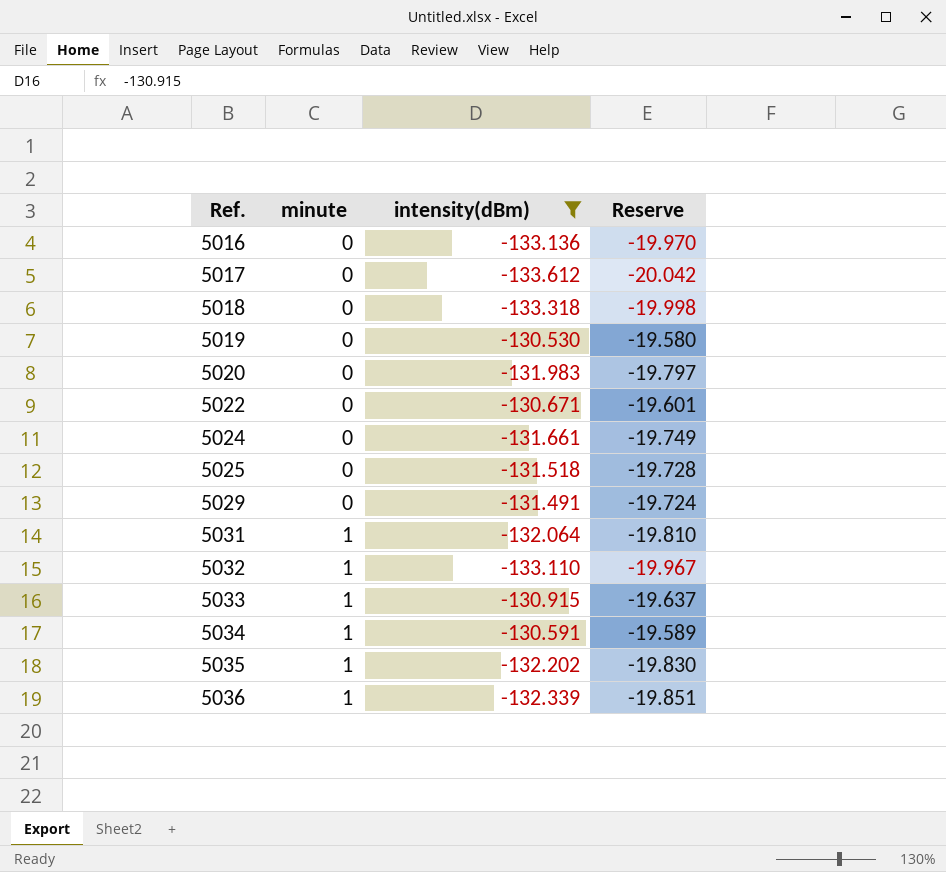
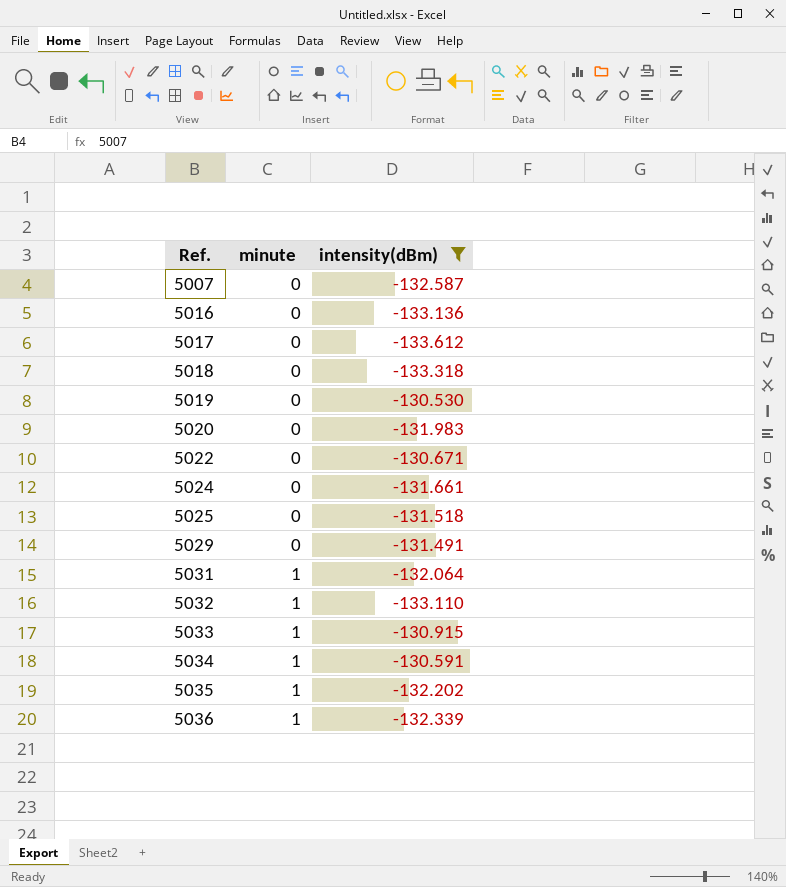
column Reserve | formula: [intensity(dBm)] * 0.15 -> none
row 5007: none -> 0 | -132.587

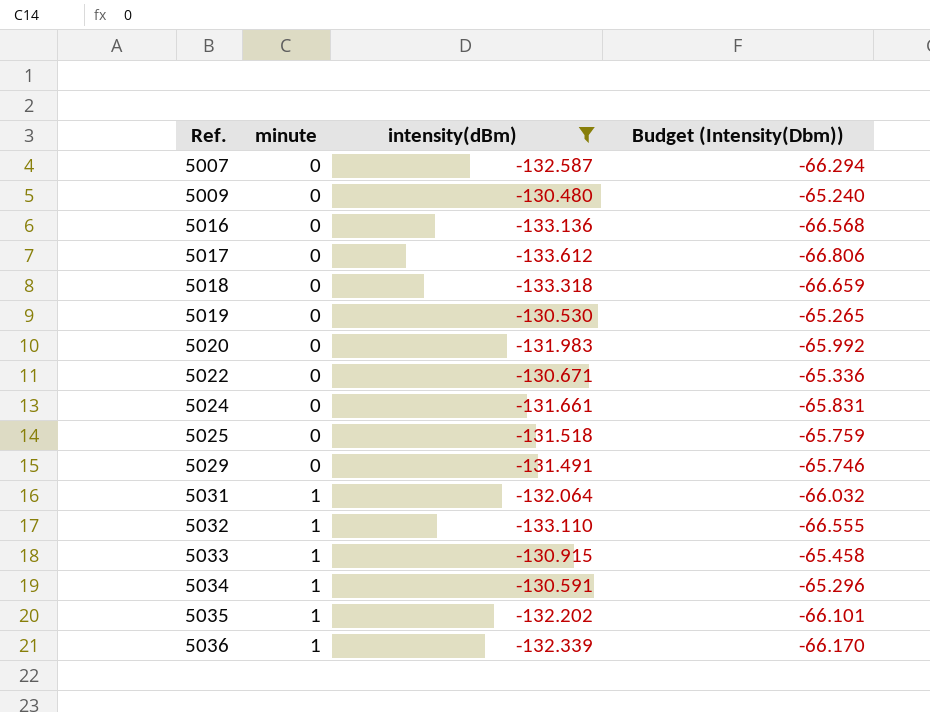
column Budget (Intensity(Dbm)) | formula: none -> [intensity(dBm)] * 0.5
row 5009: none -> 0 | -130.480 | -65.240

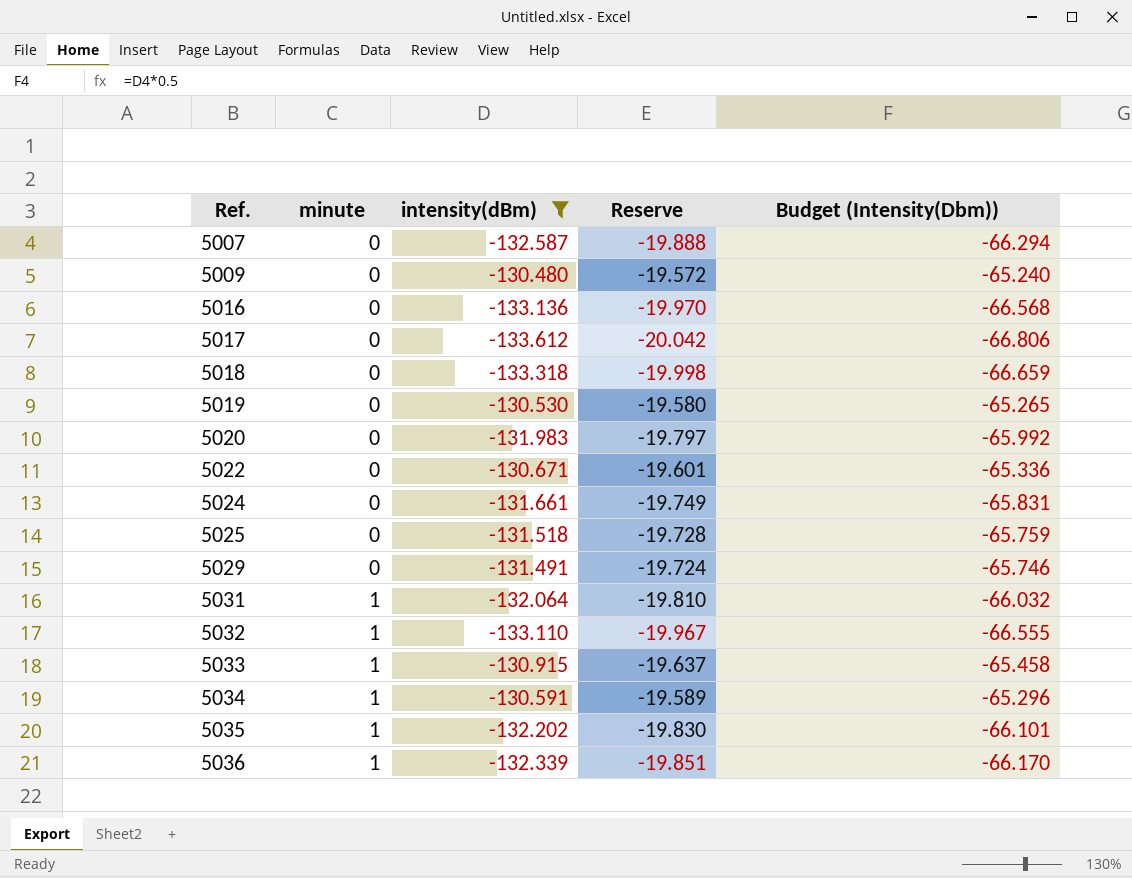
column Reserve | formula: none -> [intensity(dBm)] * 0.15

